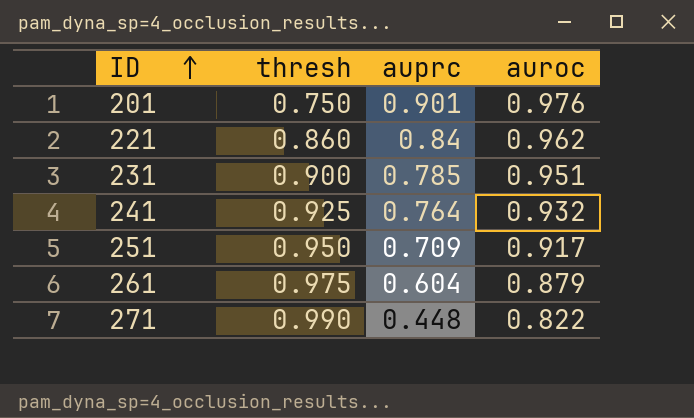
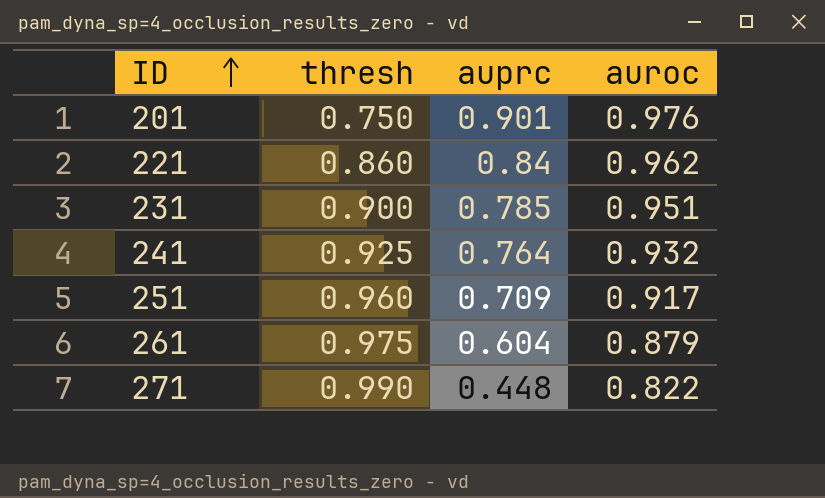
251 | thresh: 0.950 -> 0.960

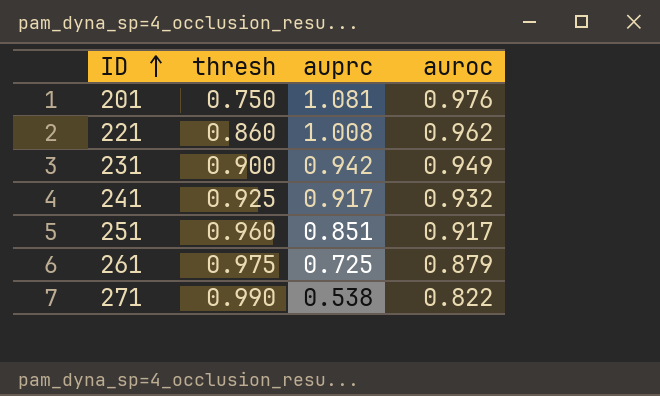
201 | auprc: 0.901 -> 1.081
221 | auprc: 0.84 -> 1.008
231 | auprc: 0.785 -> 0.942
231 | auroc: 0.951 -> 0.949
241 | auprc: 0.764 -> 0.917
251 | auprc: 0.709 -> 0.851
261 | auprc: 0.604 -> 0.725
271 | auprc: 0.448 -> 0.538

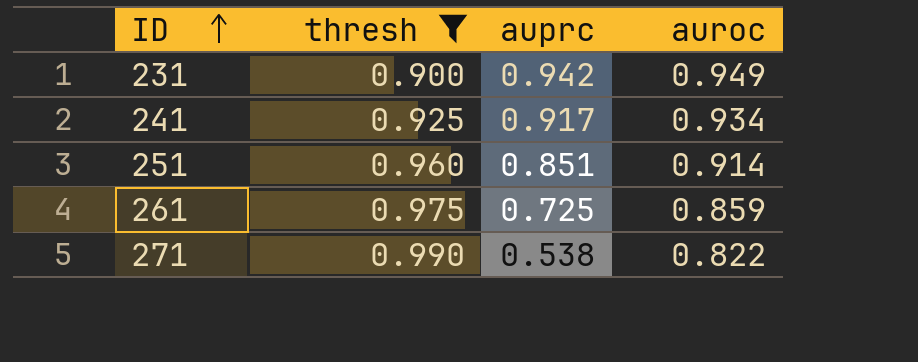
filter: none -> thresh >= 0.900
241 | auroc: 0.932 -> 0.934
251 | auroc: 0.917 -> 0.914
261 | auroc: 0.879 -> 0.859

